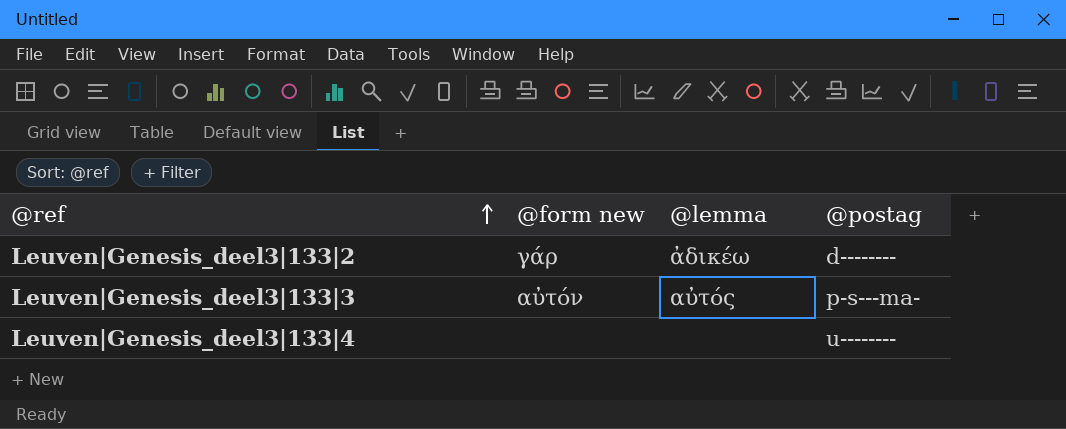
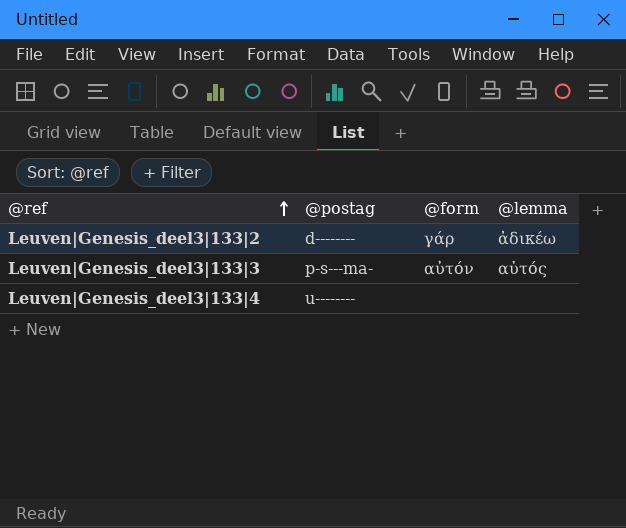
column @postag | position: 4 -> 2
column name: @form new -> @form

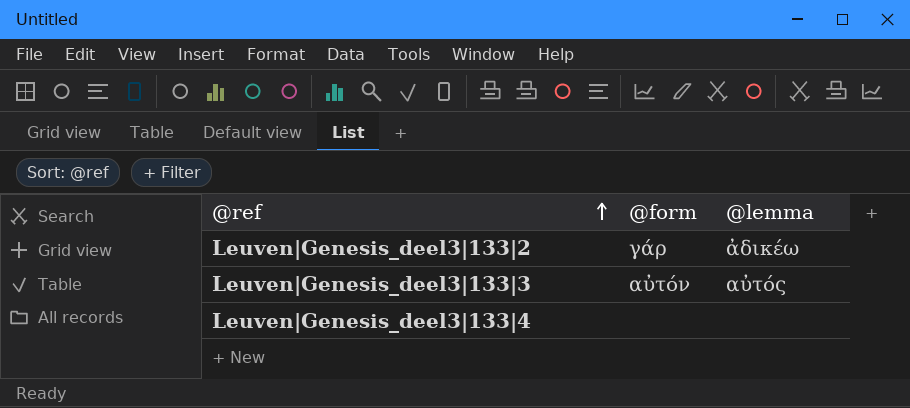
column @postag | position: 2 -> none

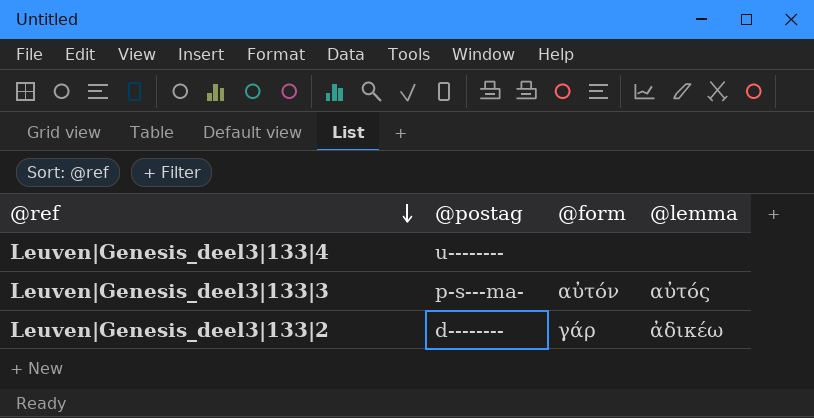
row order: @ref ascending -> @ref descending
column @postag | position: none -> 2

